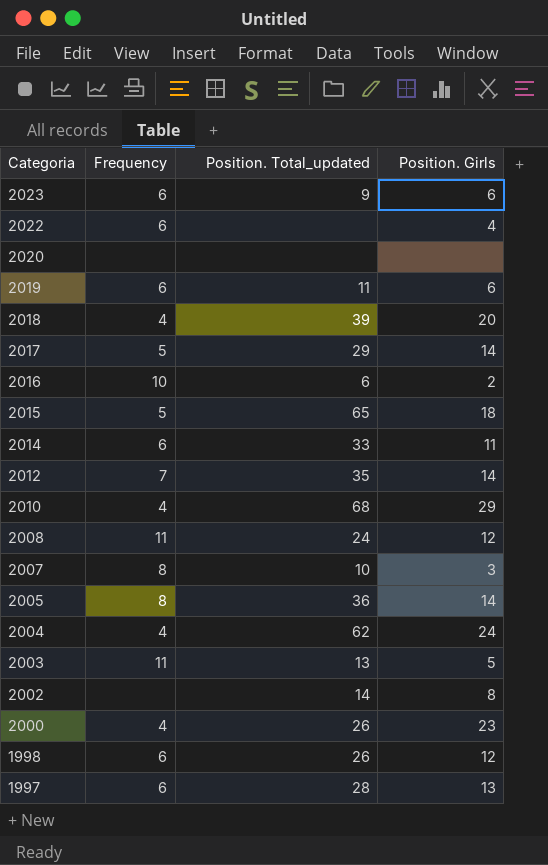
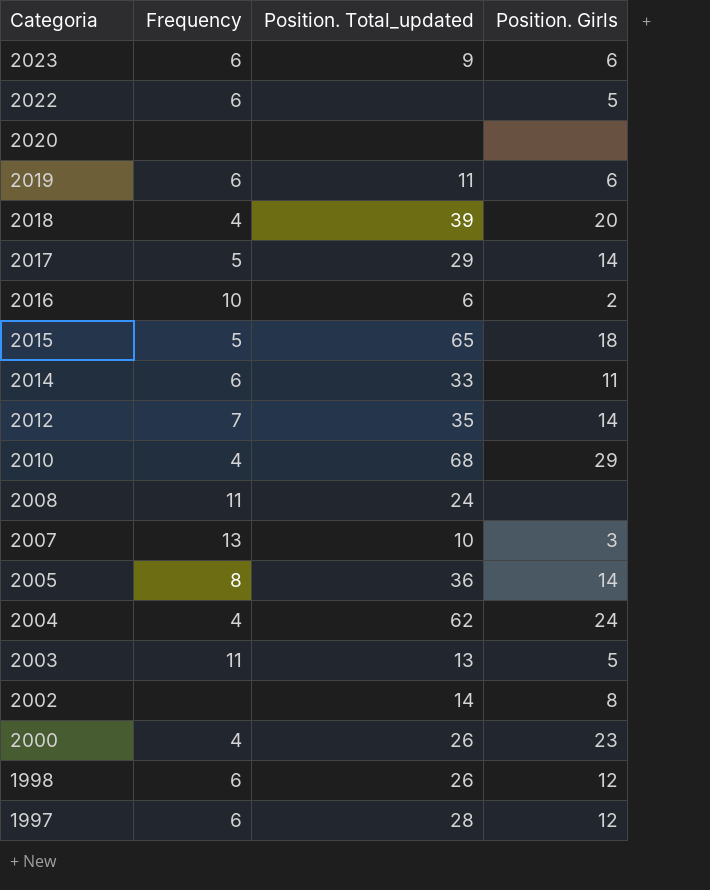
2022 | Position. Girls: 4 -> 5
2008 | Position. Girls: 12 -> none
2007 | Frequency: 8 -> 13
1997 | Position. Girls: 13 -> 12

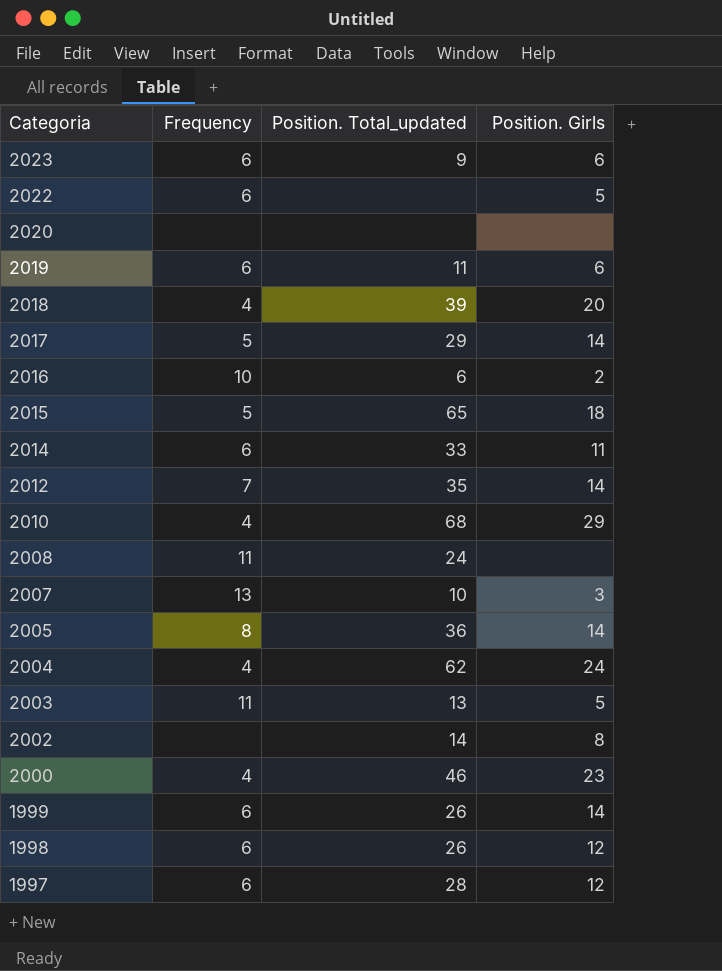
2000 | Position. Total_updated: 26 -> 46
row 1999: none -> 6 | 26 | 14

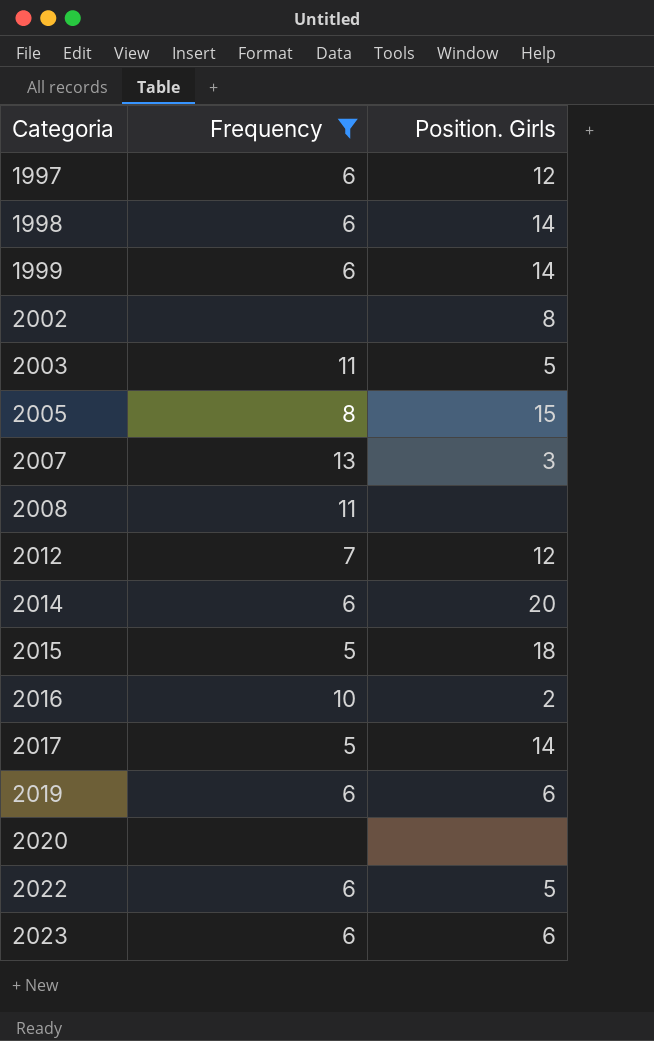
filter: none -> Frequency != 4
row order: Categoria descending -> Categoria ascending
column Position. Total_updated | position: 3 -> none
1998 | Position. Girls: 12 -> 14
2005 | Position. Girls: 14 -> 15
2012 | Position. Girls: 14 -> 12
2014 | Position. Girls: 11 -> 20

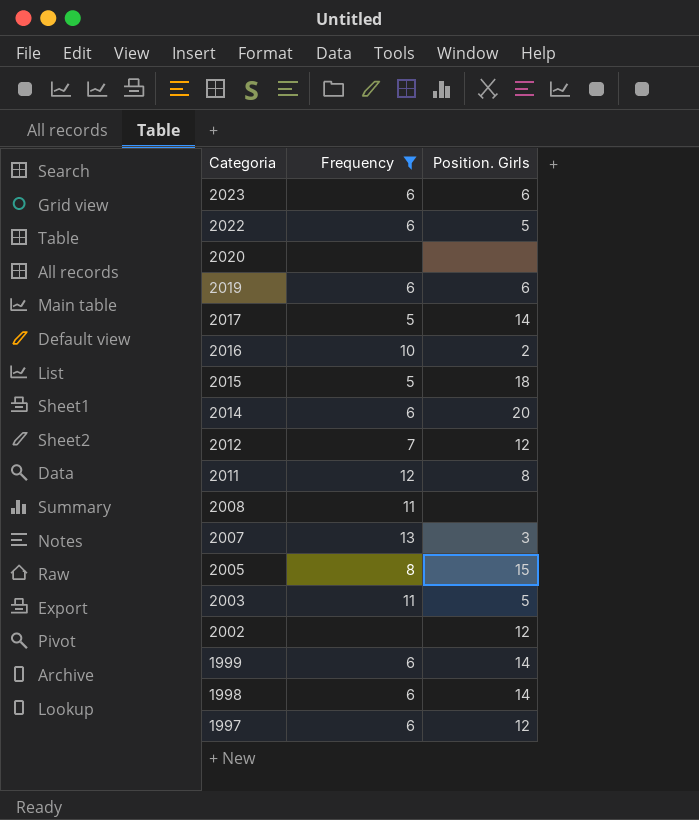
row order: Categoria ascending -> Categoria descending
row 2011: none -> 12 | 8
2002 | Position. Girls: 8 -> 12

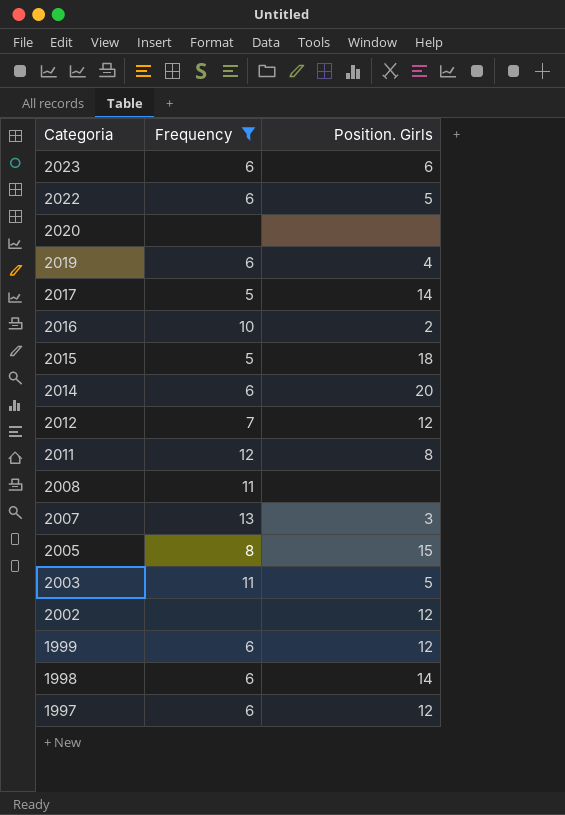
2019 | Position. Girls: 6 -> 4
1999 | Position. Girls: 14 -> 12

